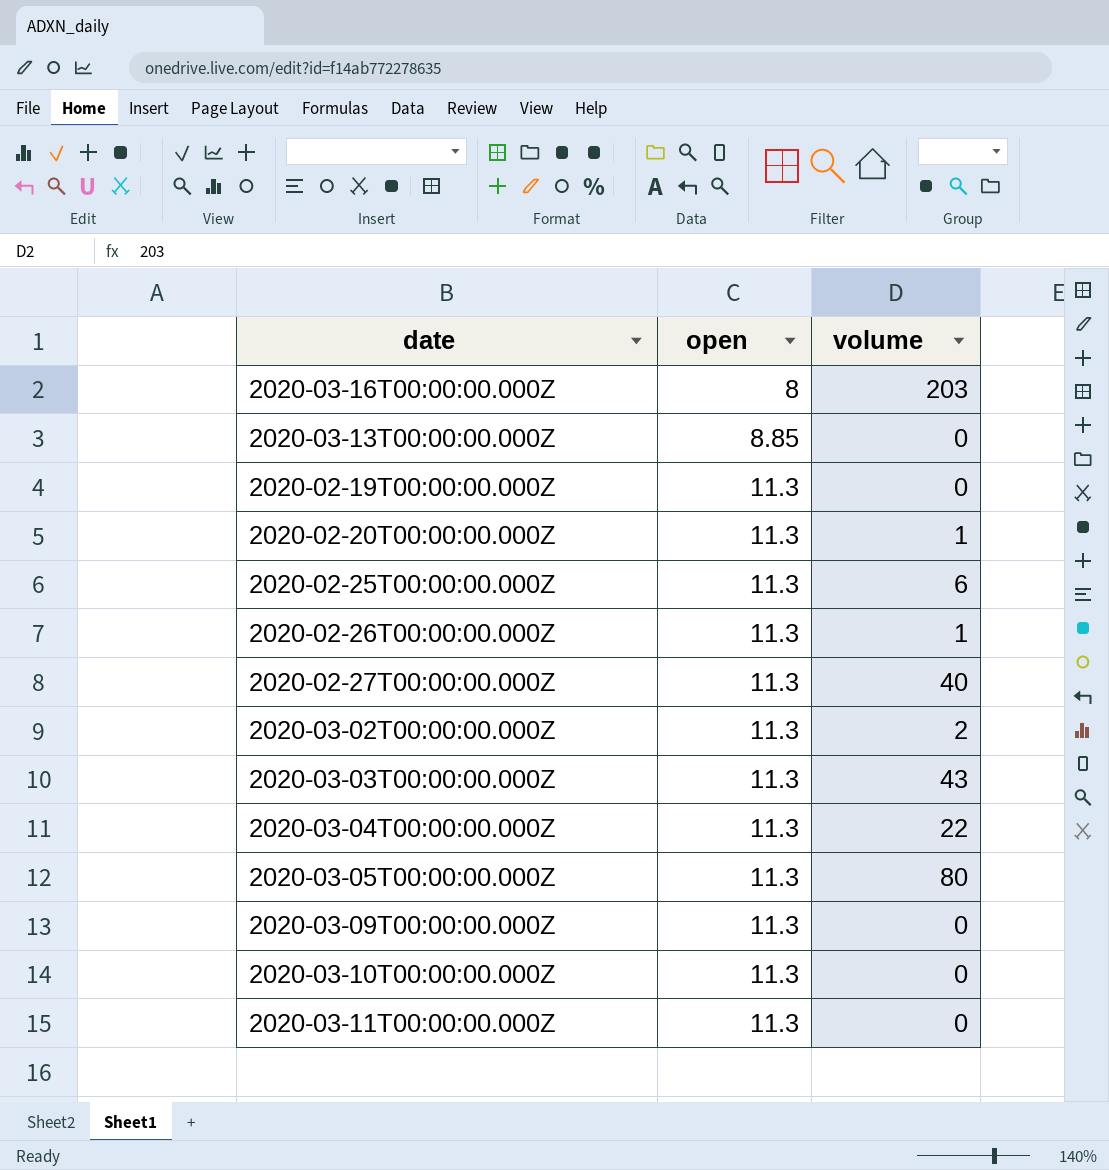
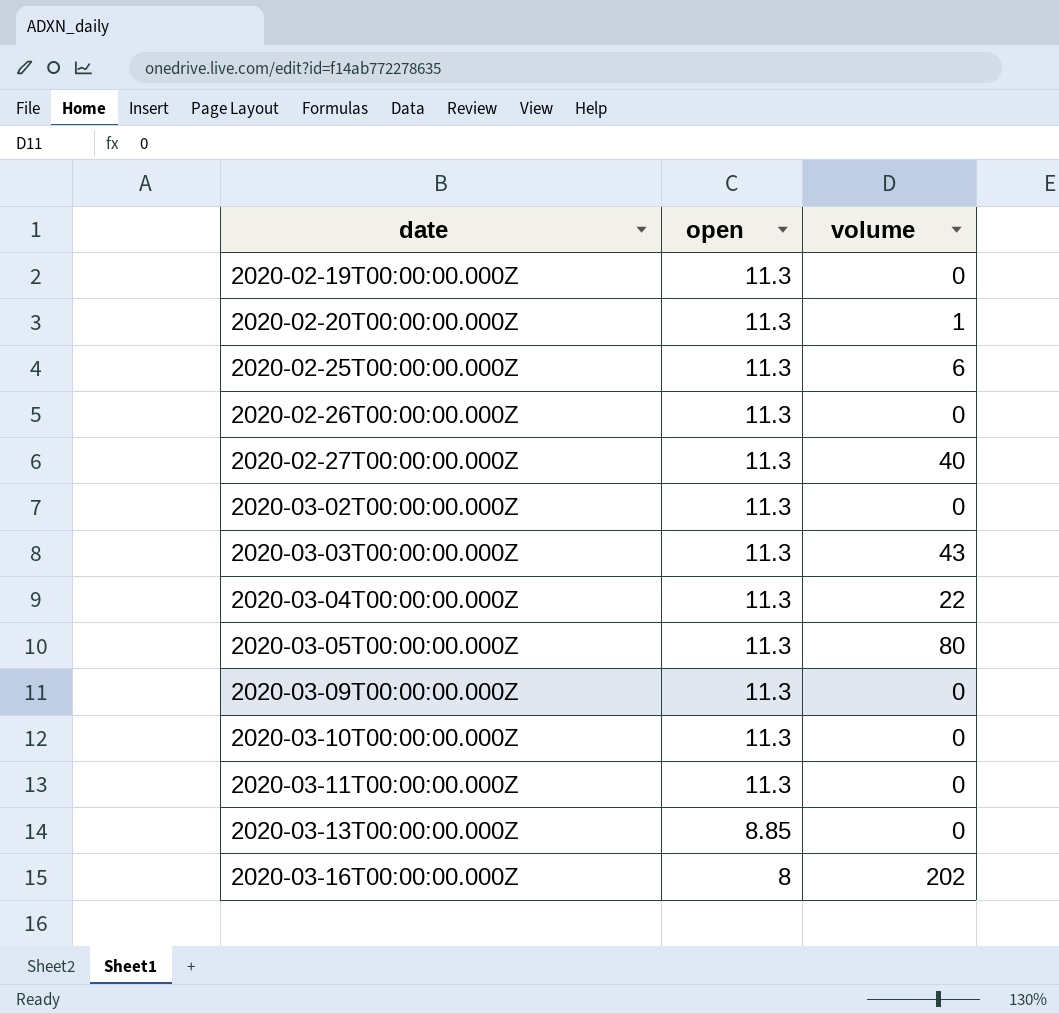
row order: open ascending -> date ascending
2020-02-26T00:00:00.000Z | volume: 1 -> 0
2020-03-02T00:00:00.000Z | volume: 2 -> 0
2020-03-16T00:00:00.000Z | volume: 203 -> 202

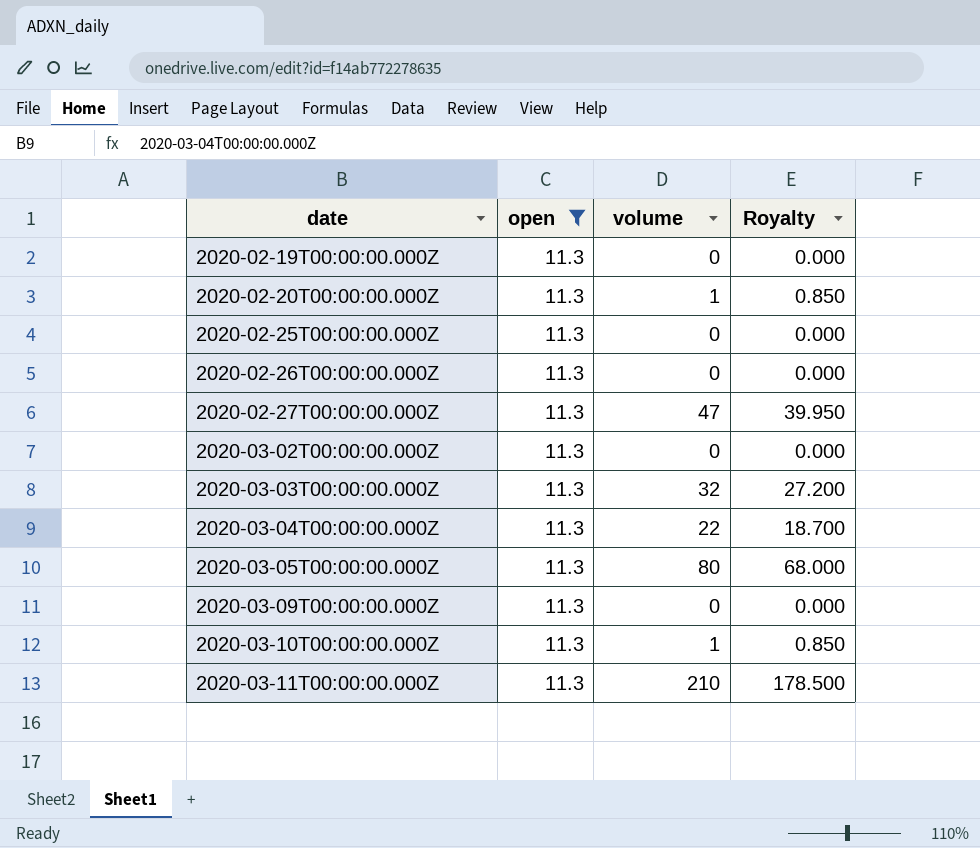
filter: none -> open = 11.3
column Royalty | formula: none -> [volume] * 0.85
2020-02-25T00:00:00.000Z | volume: 6 -> 0
2020-02-27T00:00:00.000Z | volume: 40 -> 47
2020-03-03T00:00:00.000Z | volume: 43 -> 32
2020-03-10T00:00:00.000Z | volume: 0 -> 1
2020-03-11T00:00:00.000Z | volume: 0 -> 210

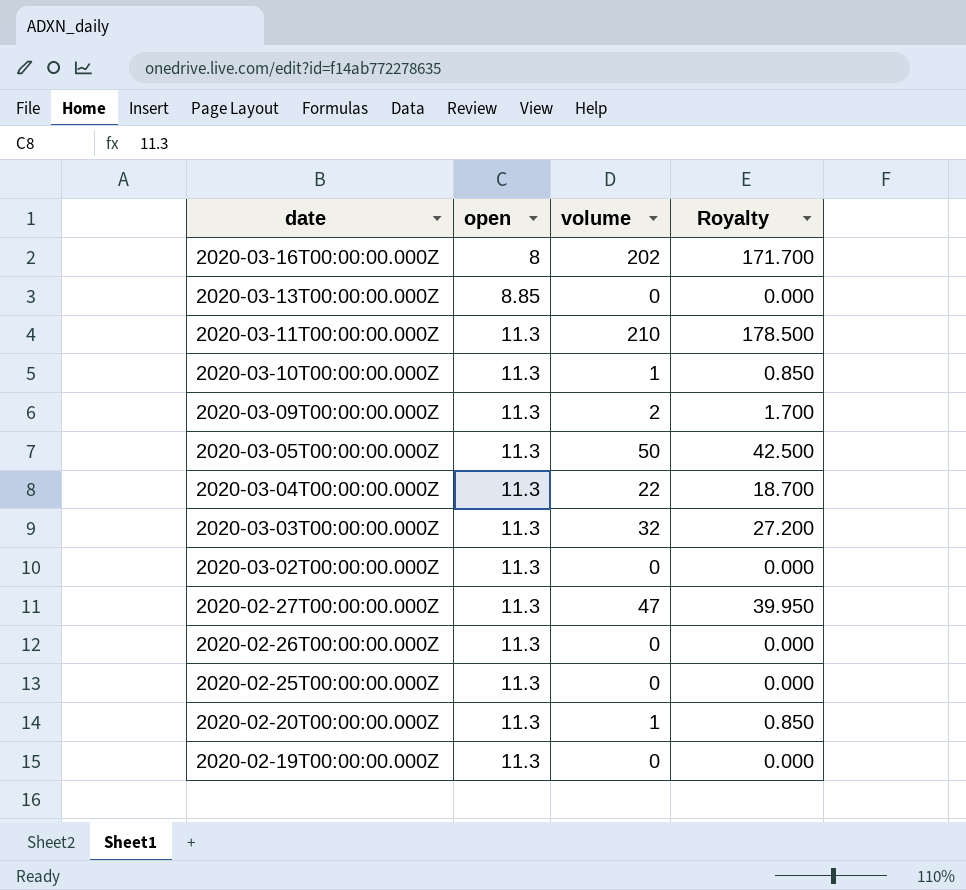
filter: open = 11.3 -> none
row order: date ascending -> date descending
2020-03-09T00:00:00.000Z | volume: 0 -> 2
2020-03-09T00:00:00.000Z | Royalty: 0.000 -> 1.700
2020-03-05T00:00:00.000Z | volume: 80 -> 50
2020-03-05T00:00:00.000Z | Royalty: 68.000 -> 42.500

